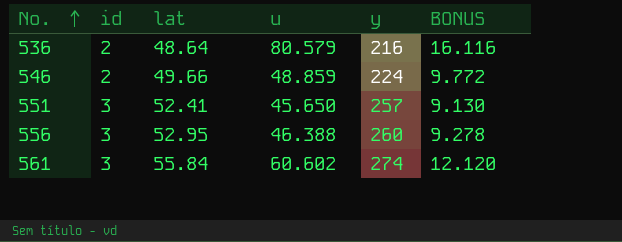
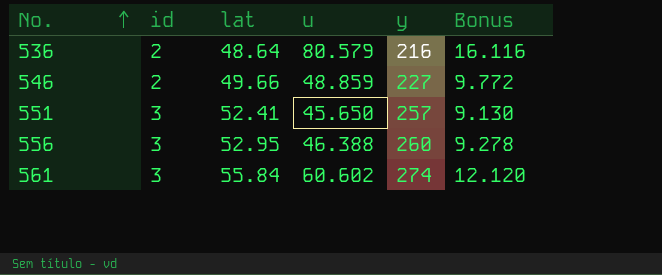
column name: BONUS -> Bonus
546 | y: 224 -> 227

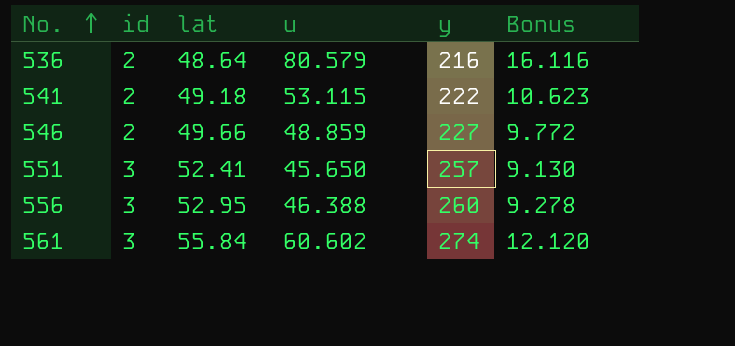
row 541: none -> 2 | 49.18 | 53.115 | 222 | 10.623

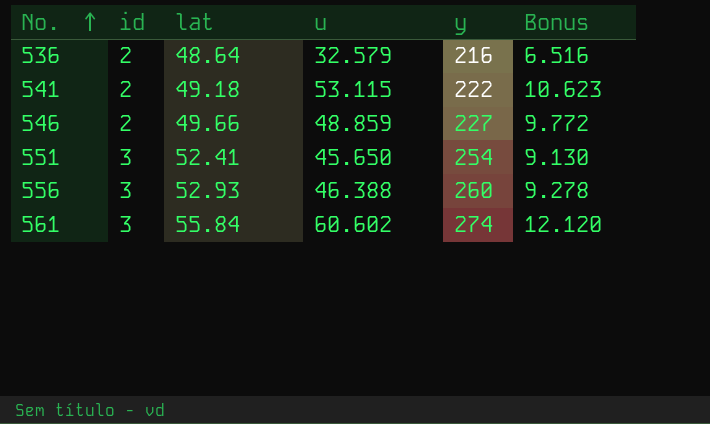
536 | u: 80.579 -> 32.579
536 | Bonus: 16.116 -> 6.516
551 | y: 257 -> 254
556 | lat: 52.95 -> 52.93

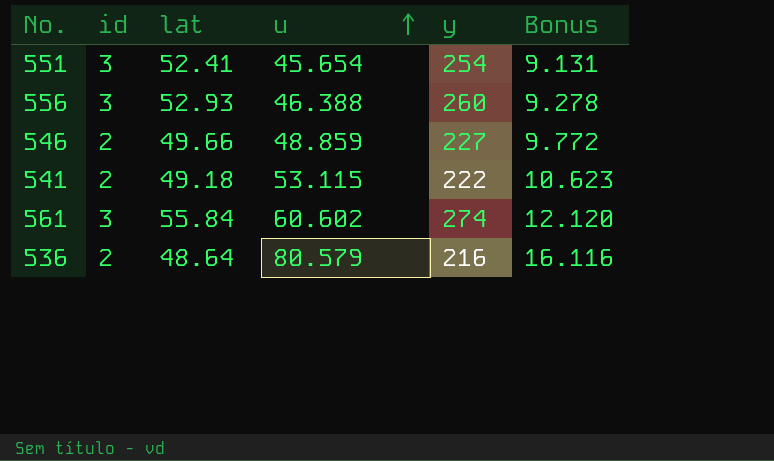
row order: No. ascending -> u ascending
551 | u: 45.650 -> 45.654
551 | Bonus: 9.130 -> 9.131
536 | u: 32.579 -> 80.579
536 | Bonus: 6.516 -> 16.116

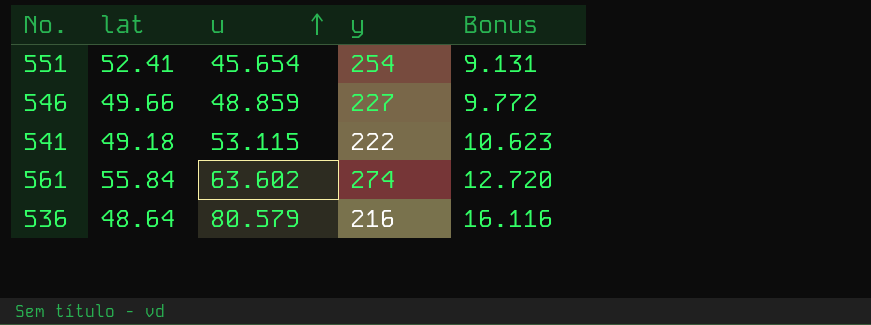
column id | position: 2 -> none
row 556: 3 | 52.93 | 46.388 | 260 | 9.278 -> none
561 | u: 60.602 -> 63.602
561 | Bonus: 12.120 -> 12.720

